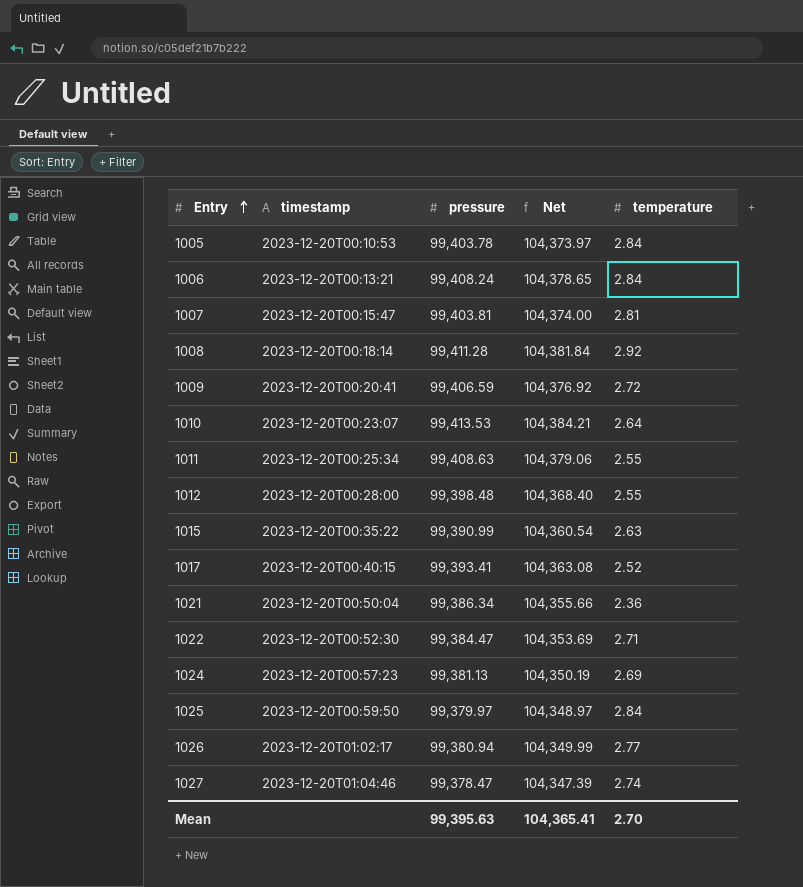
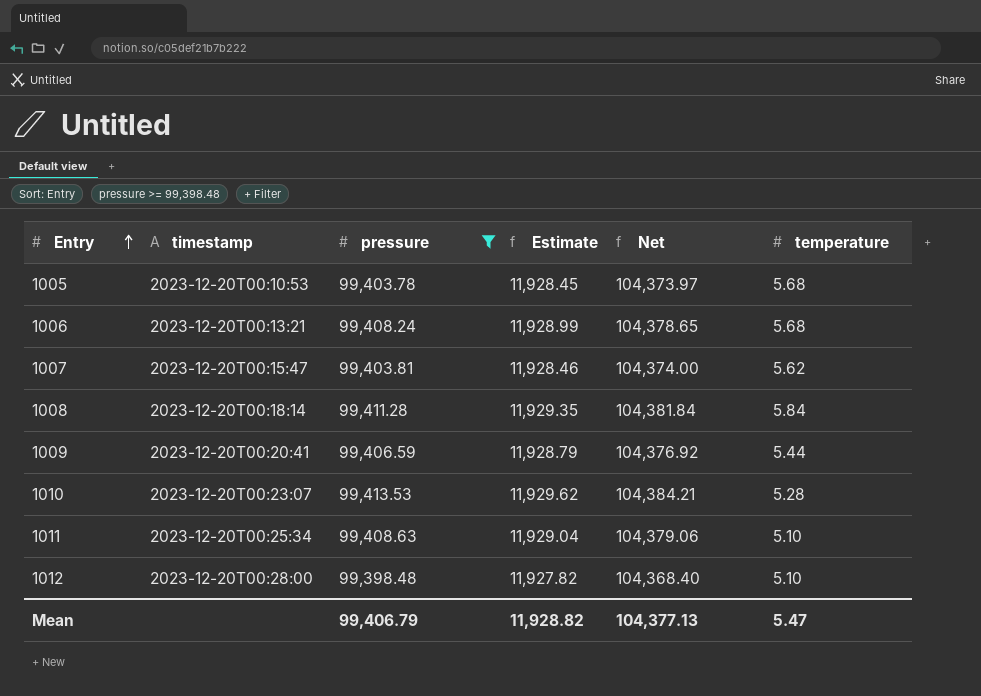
filter: none -> pressure >= 99,398.48
column Estimate | formula: none -> [pressure] * 0.12
1005 | temperature: 2.84 -> 5.68
1006 | temperature: 2.84 -> 5.68
1007 | temperature: 2.81 -> 5.62
1008 | temperature: 2.92 -> 5.84
1009 | temperature: 2.72 -> 5.44
1010 | temperature: 2.64 -> 5.28
1011 | temperature: 2.55 -> 5.10
1012 | temperature: 2.55 -> 5.10
Mean | pressure: 99,395.63 -> 99,406.79
Mean | Net: 104,365.41 -> 104,377.13
Mean | temperature: 2.70 -> 5.47

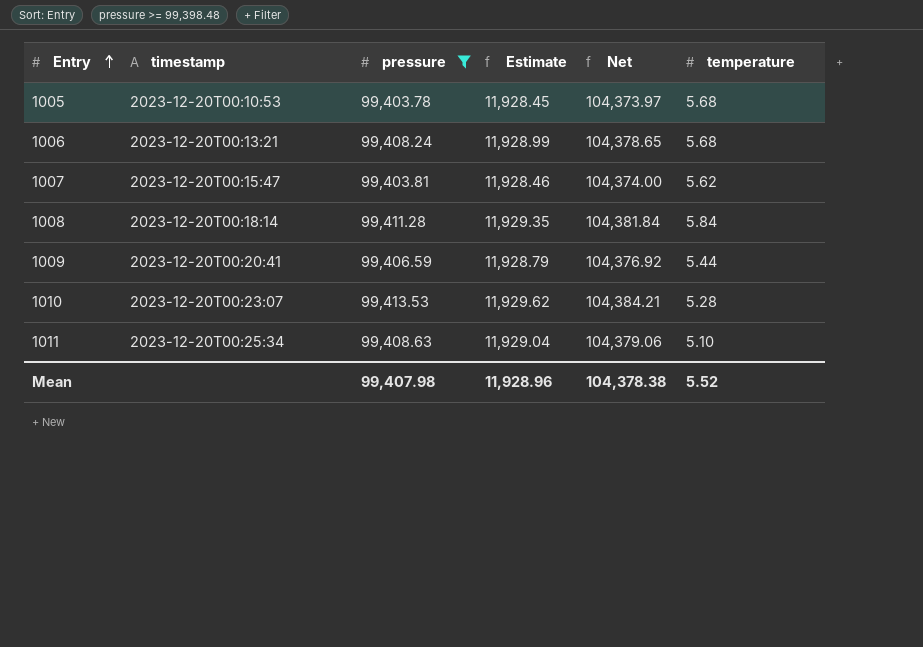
row 1012: 2023-12-20T00:28:00 | 99,398.48 | 11,927.82 | 104,368.40 | 5.10 -> none
Mean | pressure: 99,406.79 -> 99,407.98
Mean | Estimate: 11,928.82 -> 11,928.96
Mean | Net: 104,377.13 -> 104,378.38
Mean | temperature: 5.47 -> 5.52

